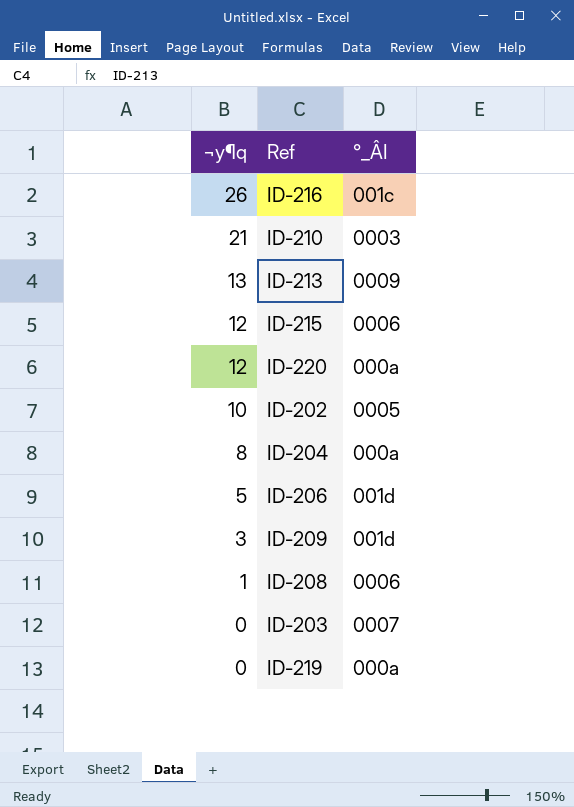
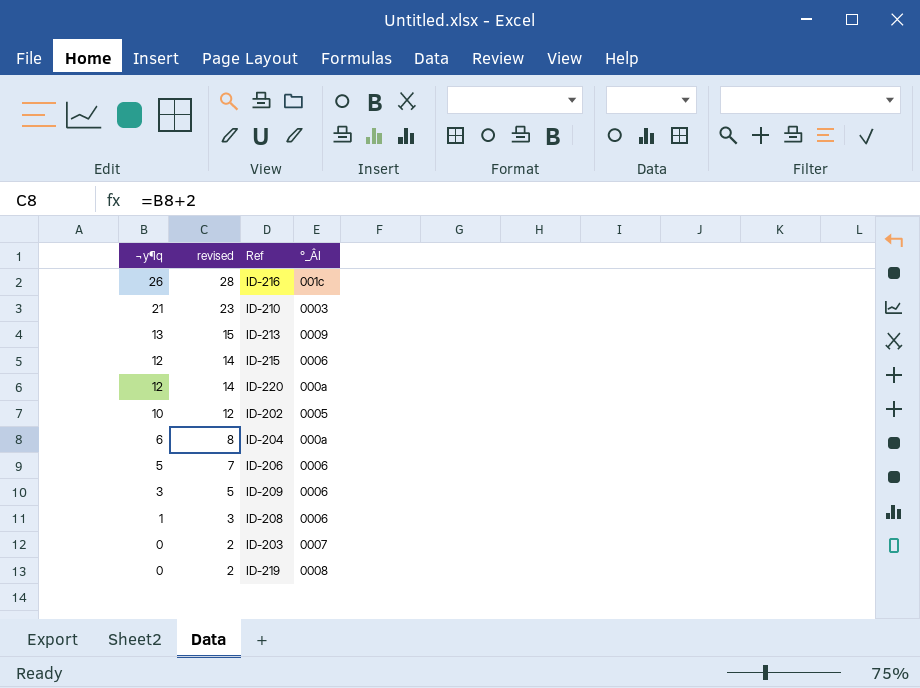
column revised | formula: none -> [¬y¶q] + 2
ID-204 | ¬y¶q: 8 -> 6
ID-206 | °_ÂI: 001d -> 0006
ID-209 | °_ÂI: 001d -> 0006
ID-219 | °_ÂI: 000a -> 0008

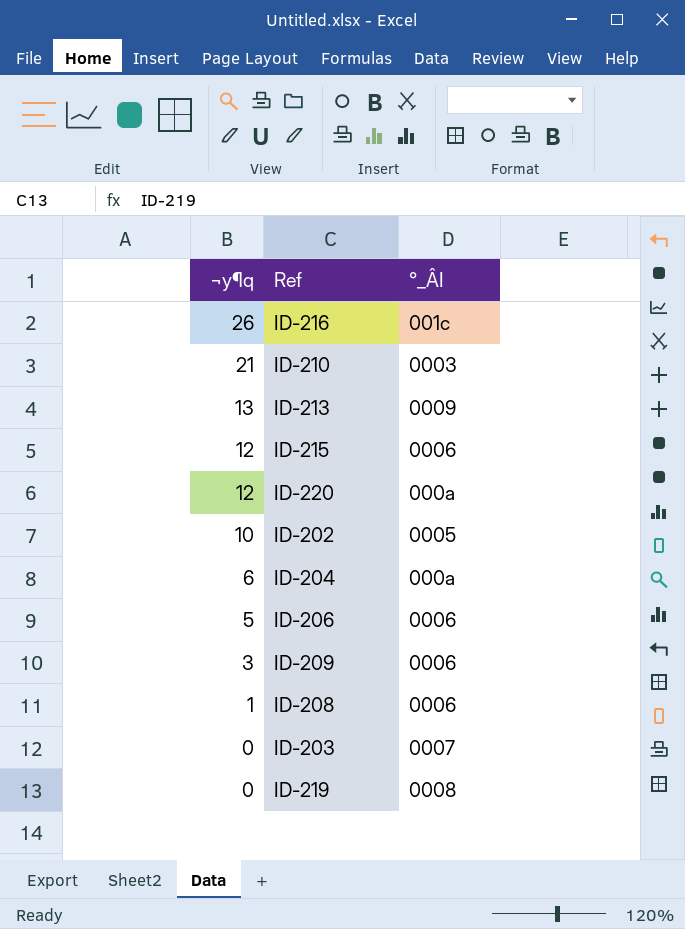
column revised | formula: [¬y¶q] + 2 -> none

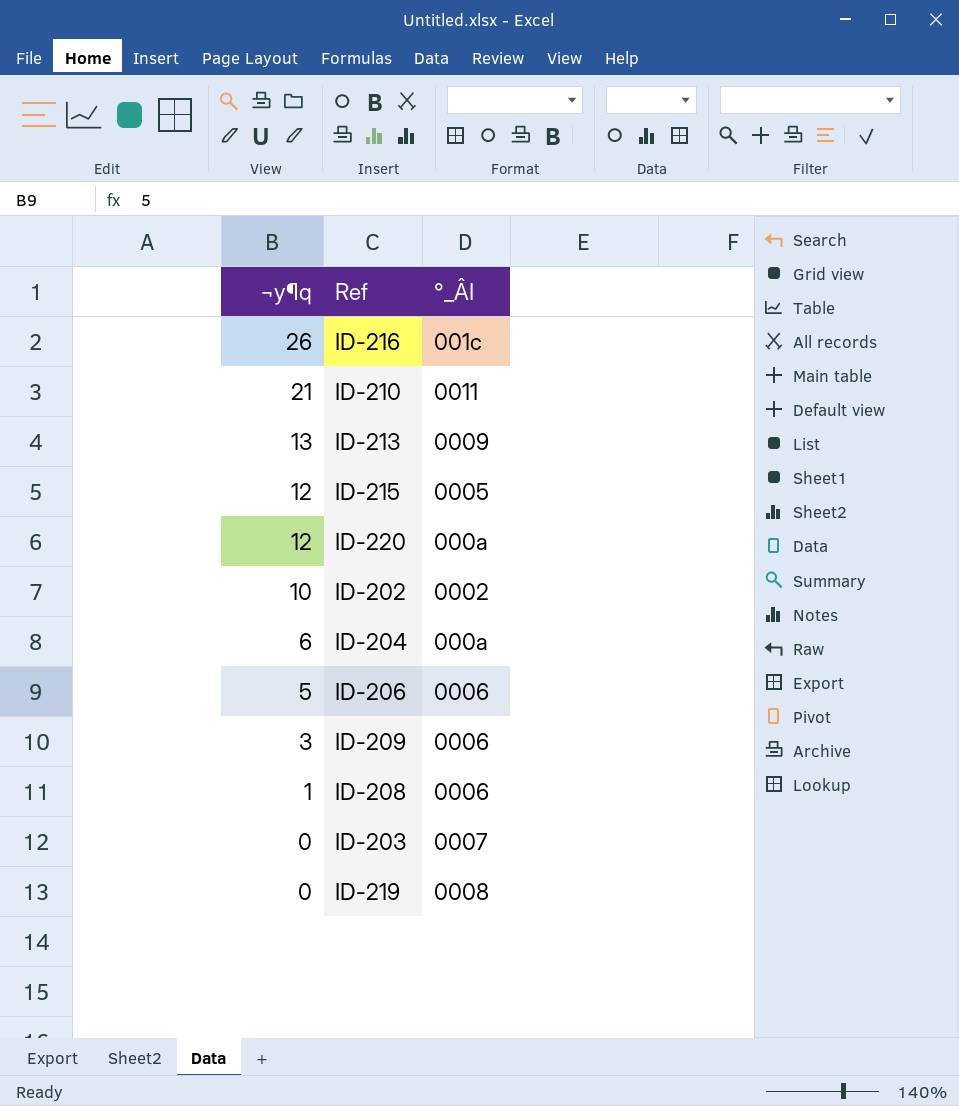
ID-210 | °_ÂI: 0003 -> 0011
ID-215 | °_ÂI: 0006 -> 0005
ID-202 | °_ÂI: 0005 -> 0002

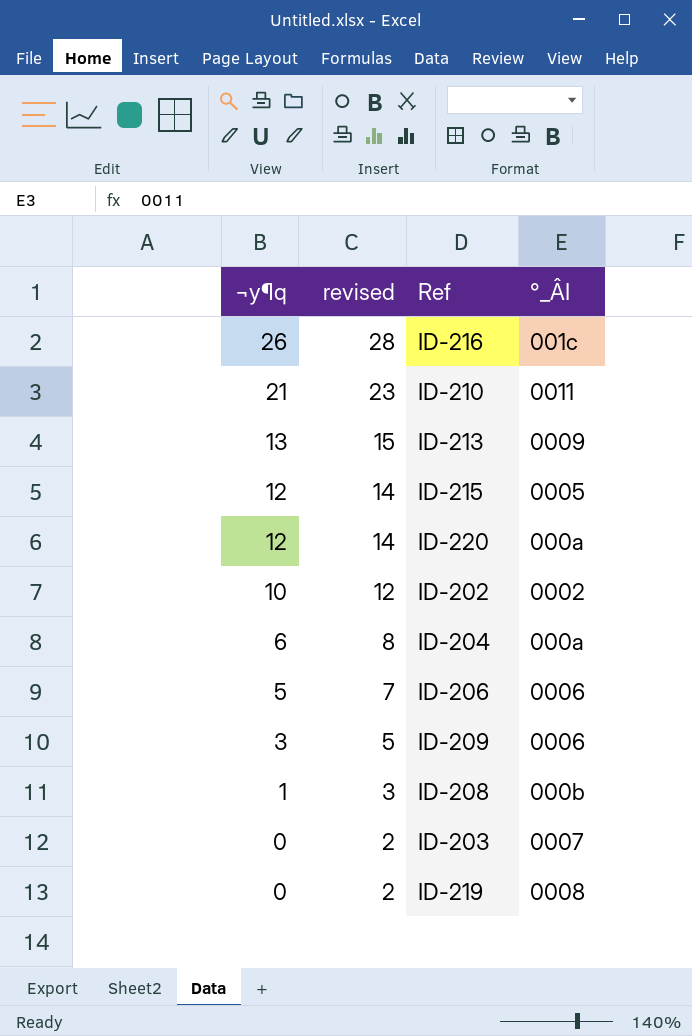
column revised | formula: none -> [¬y¶q] + 2
ID-208 | °_ÂI: 0006 -> 000b

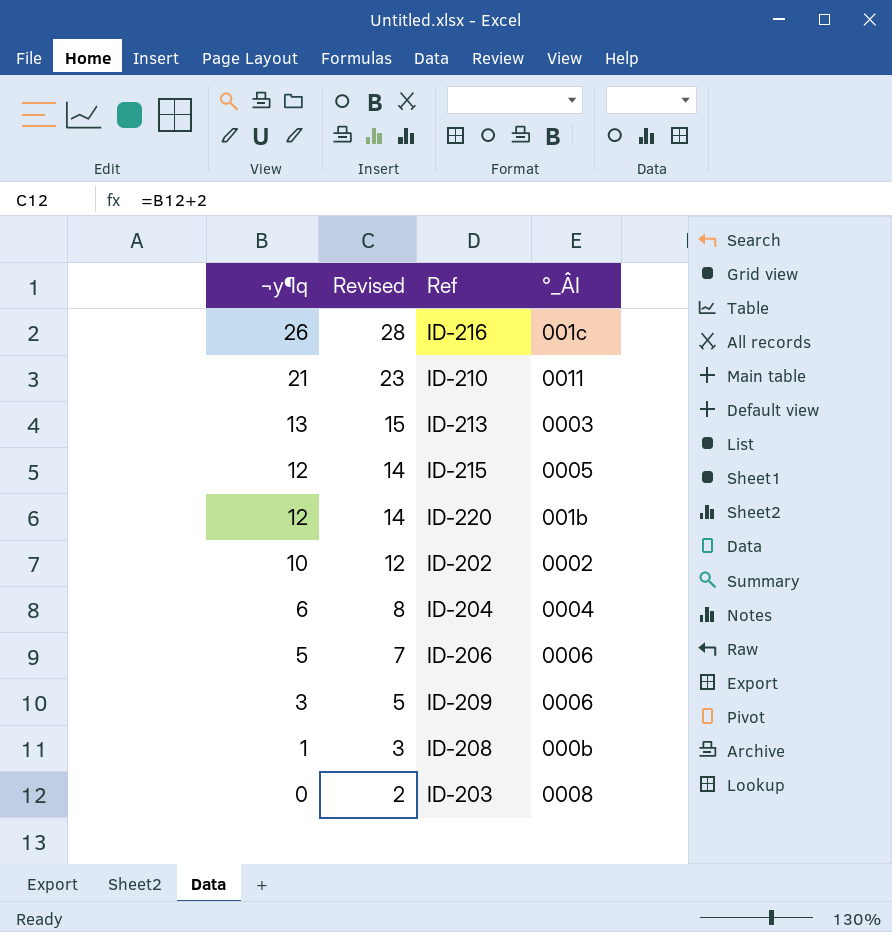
column name: revised -> Revised
row ID-219: 0 | 2 | 0008 -> none
ID-213 | °_ÂI: 0009 -> 0003
ID-220 | °_ÂI: 000a -> 001b
ID-204 | °_ÂI: 000a -> 0004
ID-203 | °_ÂI: 0007 -> 0008

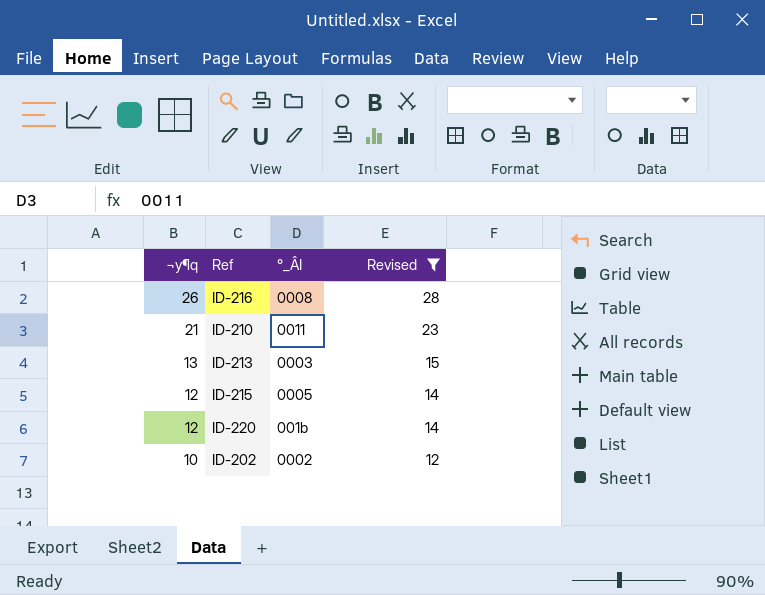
filter: none -> Revised >= 12
column Revised | position: 2 -> 4
ID-216 | °_ÂI: 001c -> 0008

